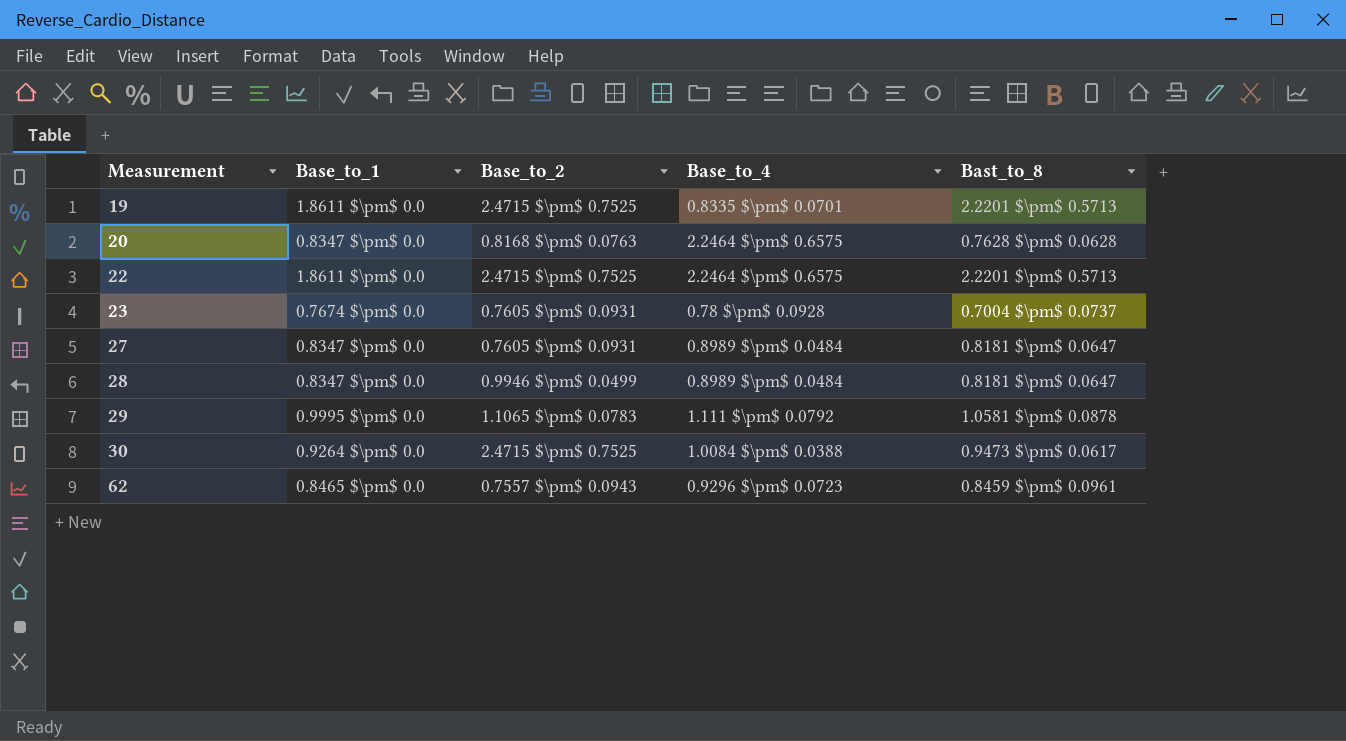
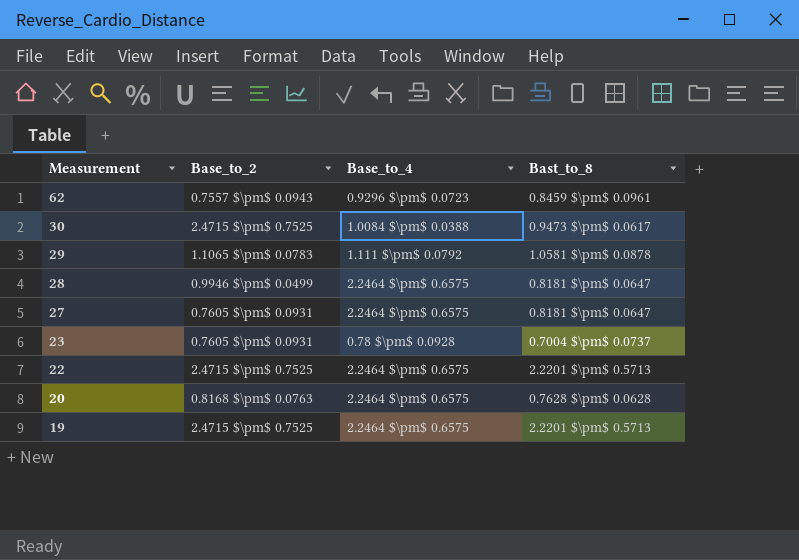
row order: Measurement ascending -> Measurement descending
column Base_to_1 | position: 2 -> none
28 | Base_to_4: 0.8989 $\pm$ 0.0484 -> 2.2464 $\pm$ 0.6575
27 | Base_to_4: 0.8989 $\pm$ 0.0484 -> 2.2464 $\pm$ 0.6575
19 | Base_to_4: 0.8335 $\pm$ 0.0701 -> 2.2464 $\pm$ 0.6575

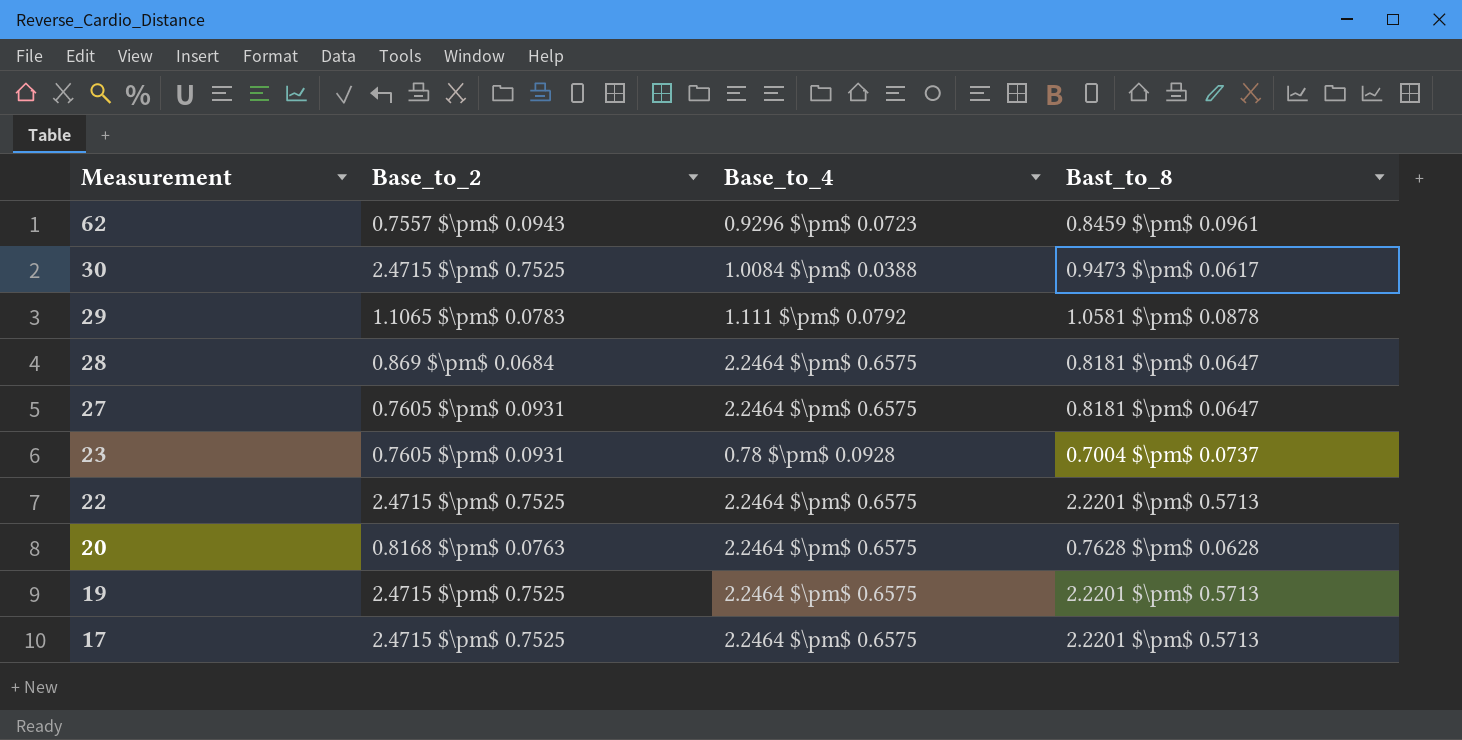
28 | Base_to_2: 0.9946 $\pm$ 0.0499 -> 0.869 $\pm$ 0.0684
row 17: none -> 2.4715 $\pm$ 0.7525 | 2.2464 $\pm$ 0.6575 | 2.2201 $\pm$ 0.5713

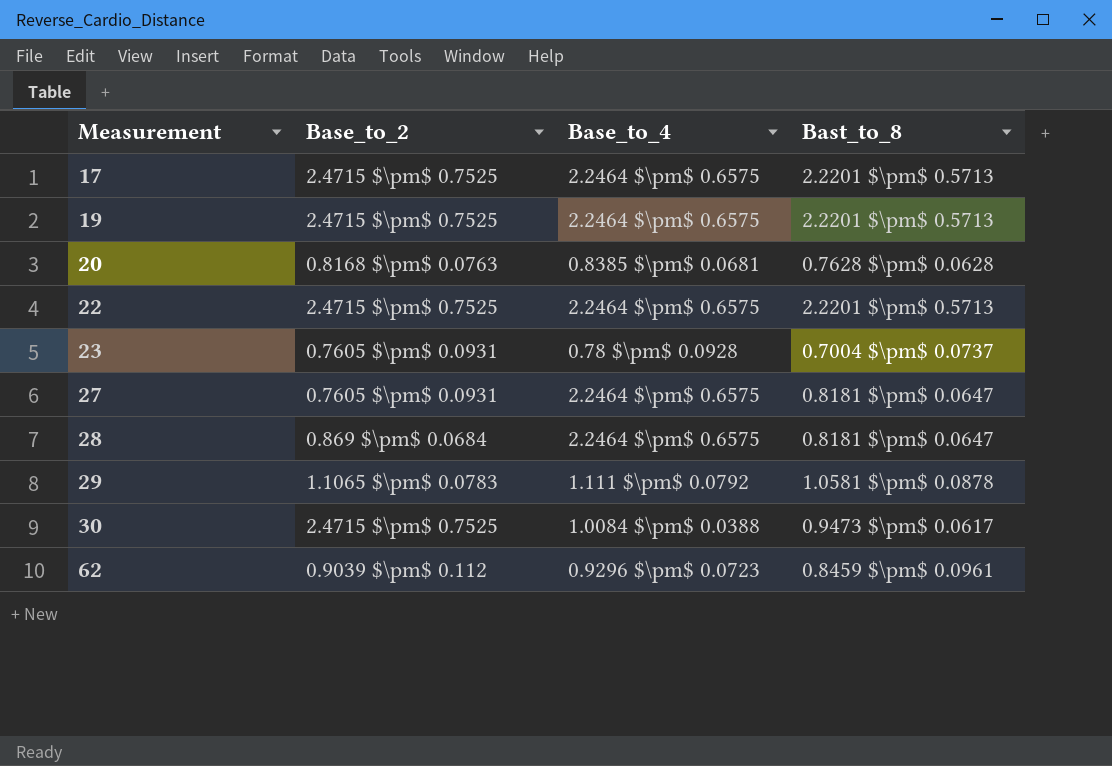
row order: Measurement descending -> Measurement ascending
20 | Base_to_4: 2.2464 $\pm$ 0.6575 -> 0.8385 $\pm$ 0.0681
62 | Base_to_2: 0.7557 $\pm$ 0.0943 -> 0.9039 $\pm$ 0.112

